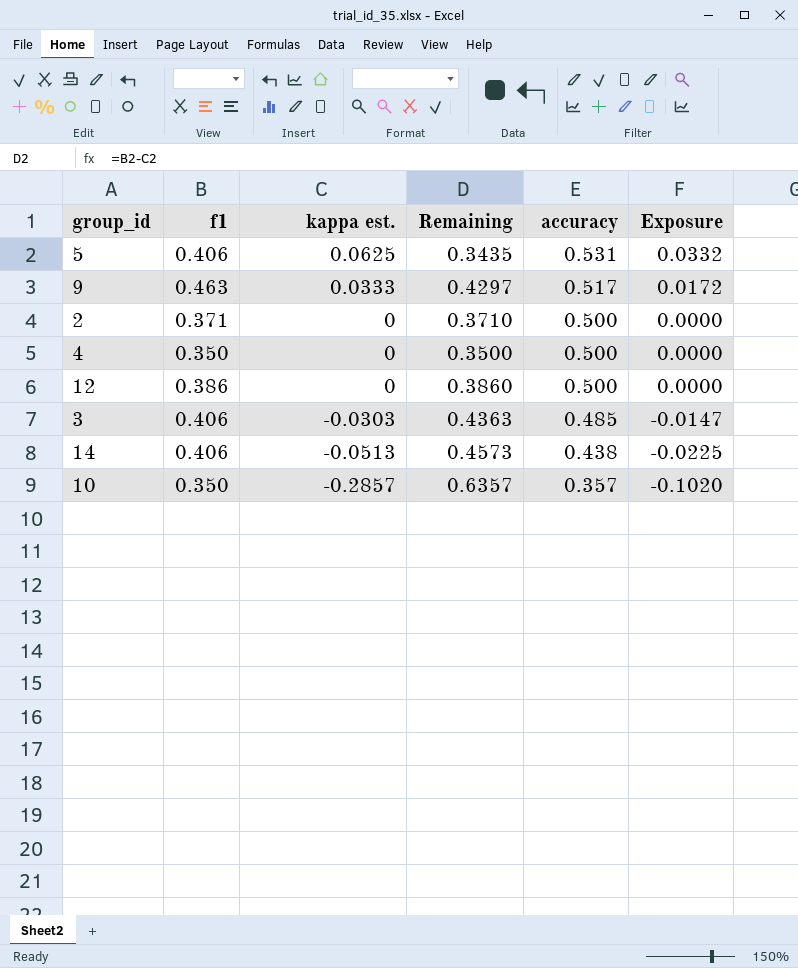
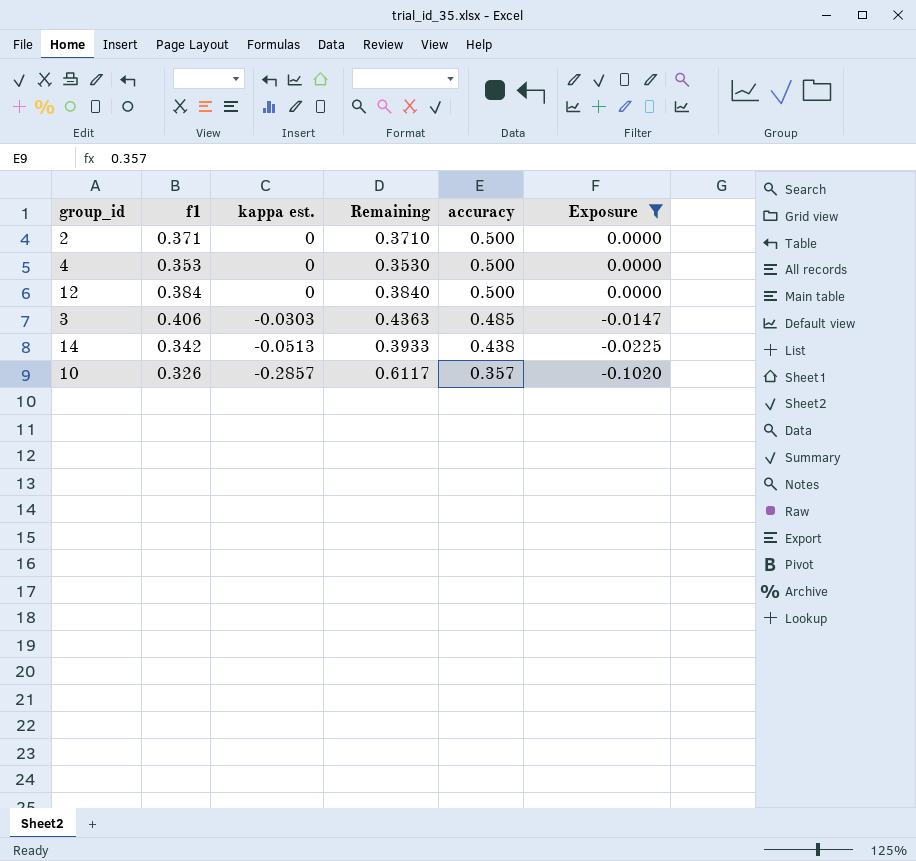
filter: none -> Exposure <= 0.0000
4 | f1: 0.350 -> 0.353
4 | Remaining: 0.3500 -> 0.3530
12 | f1: 0.386 -> 0.384
12 | Remaining: 0.3860 -> 0.3840
14 | f1: 0.406 -> 0.342
14 | Remaining: 0.4573 -> 0.3933
10 | f1: 0.350 -> 0.326
10 | Remaining: 0.6357 -> 0.6117

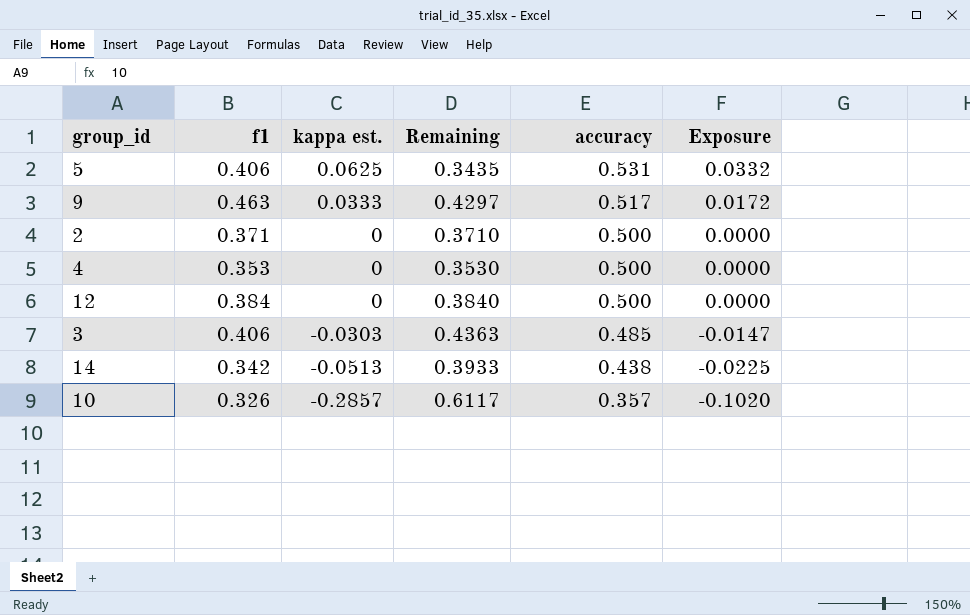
filter: Exposure <= 0.0000 -> none

